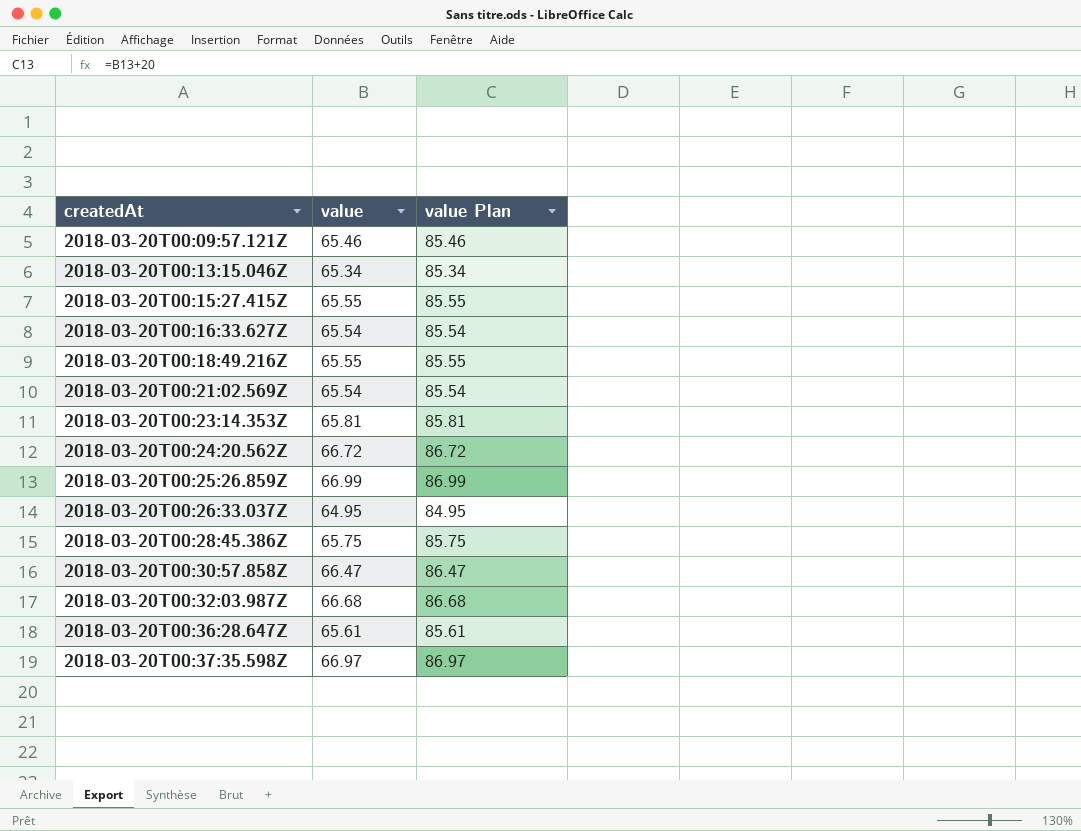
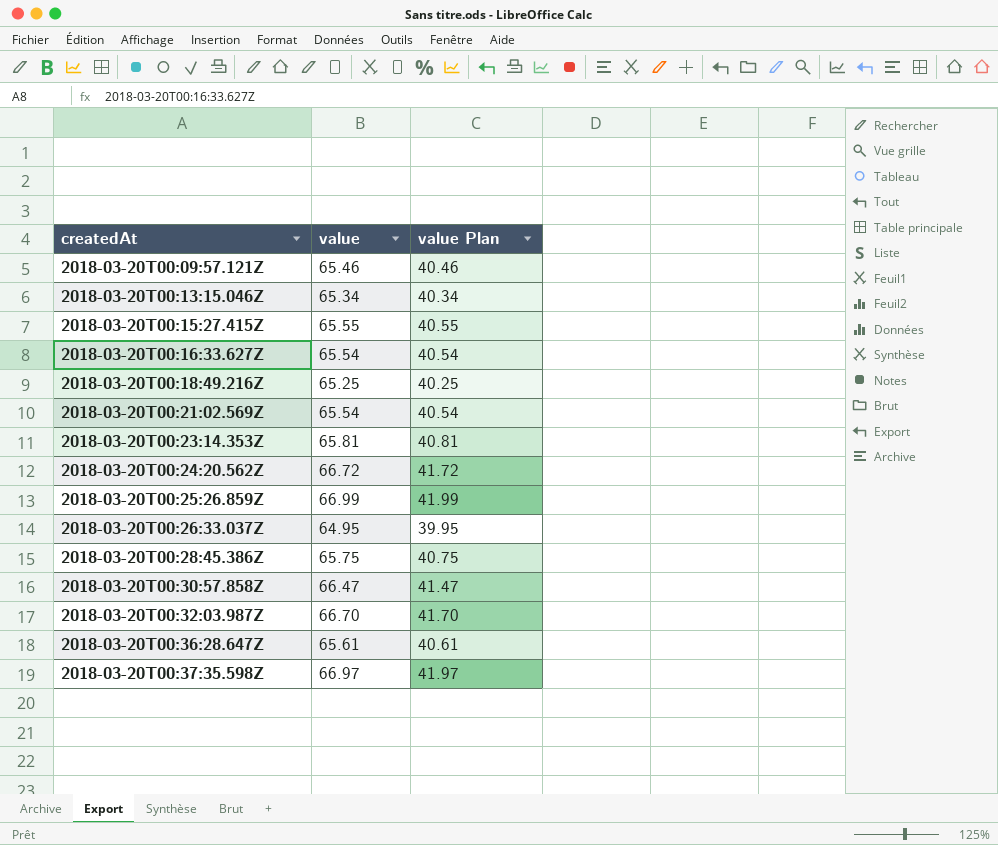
column value Plan | formula: [value] + 20 -> [value] - 25
2018-03-20T00:18:49.216Z | value: 65.55 -> 65.25
2018-03-20T00:32:03.987Z | value: 66.68 -> 66.70

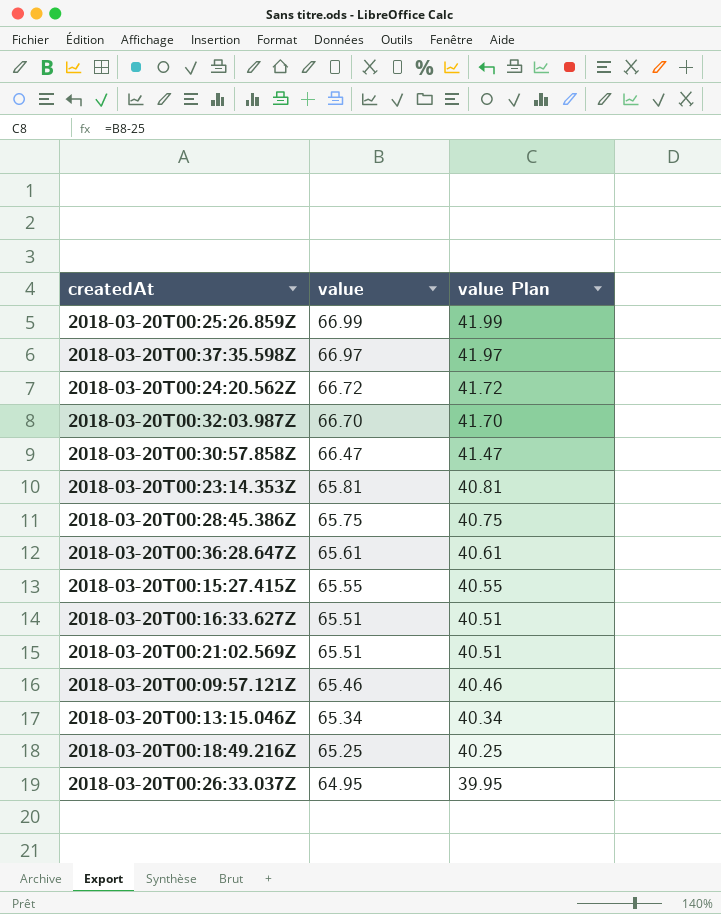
row order: createdAt ascending -> value descending
2018-03-20T00:16:33.627Z | value: 65.54 -> 65.51
2018-03-20T00:16:33.627Z | value Plan: 40.54 -> 40.51
2018-03-20T00:21:02.569Z | value: 65.54 -> 65.51
2018-03-20T00:21:02.569Z | value Plan: 40.54 -> 40.51

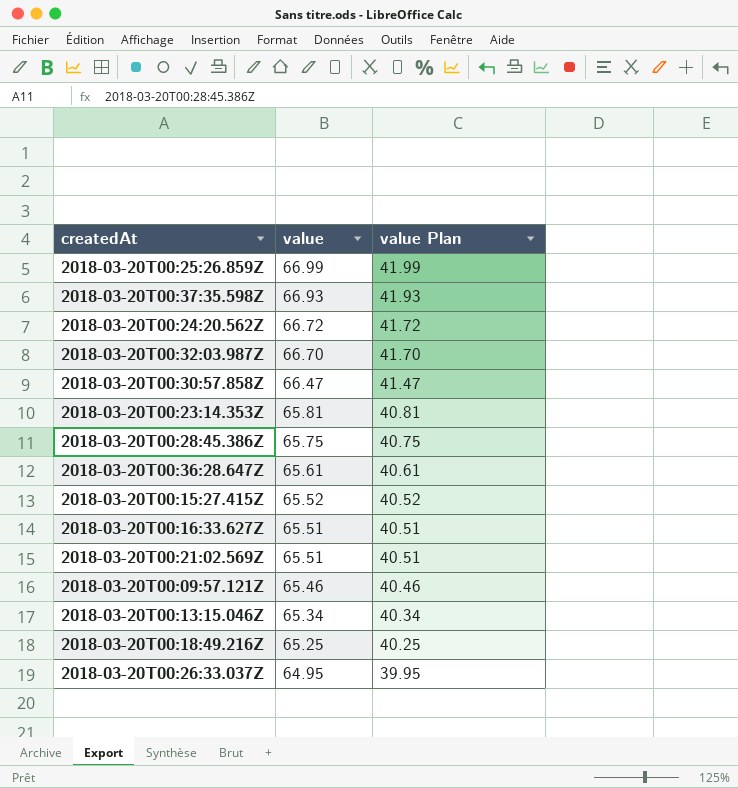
2018-03-20T00:37:35.598Z | value: 66.97 -> 66.93
2018-03-20T00:37:35.598Z | value Plan: 41.97 -> 41.93
2018-03-20T00:15:27.415Z | value: 65.55 -> 65.52
2018-03-20T00:15:27.415Z | value Plan: 40.55 -> 40.52

